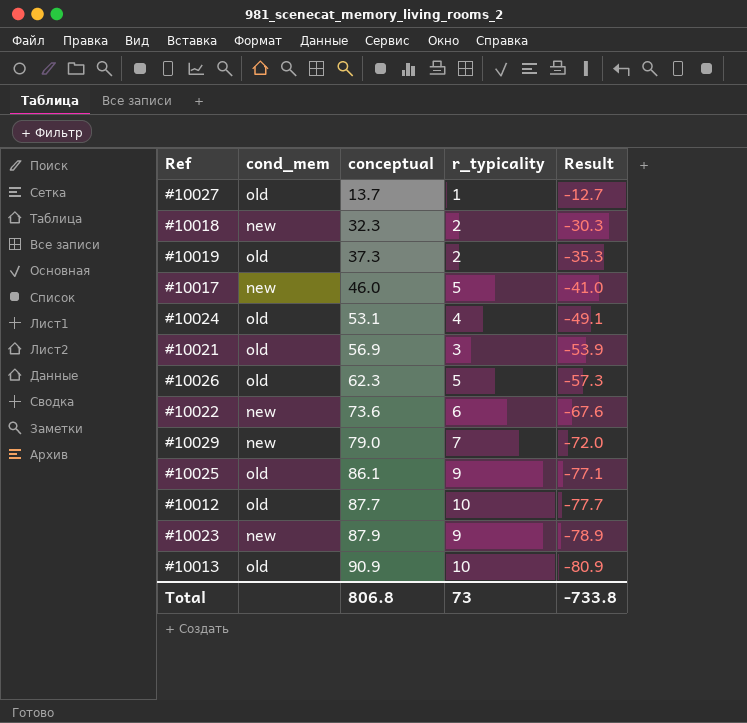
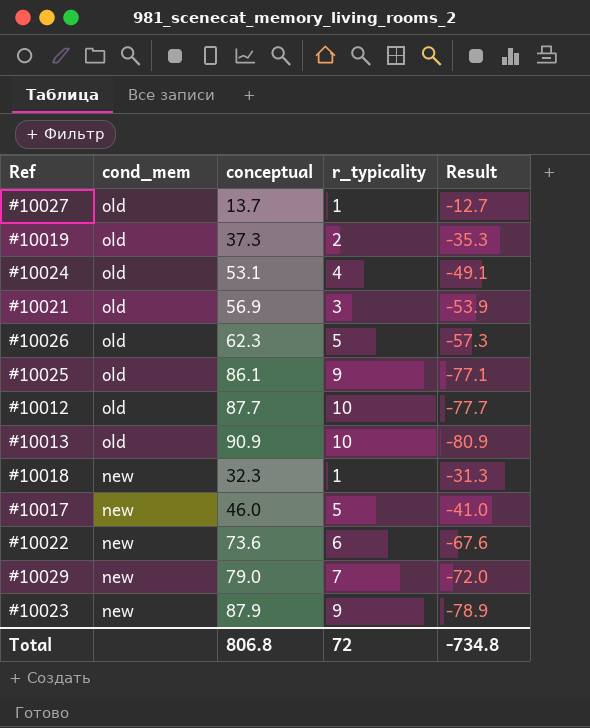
row order: conceptual ascending -> cond_mem descending
#10018 | r_typicality: 2 -> 1
#10018 | Result: -30.3 -> -31.3
Total | r_typicality: 73 -> 72
Total | Result: -733.8 -> -734.8

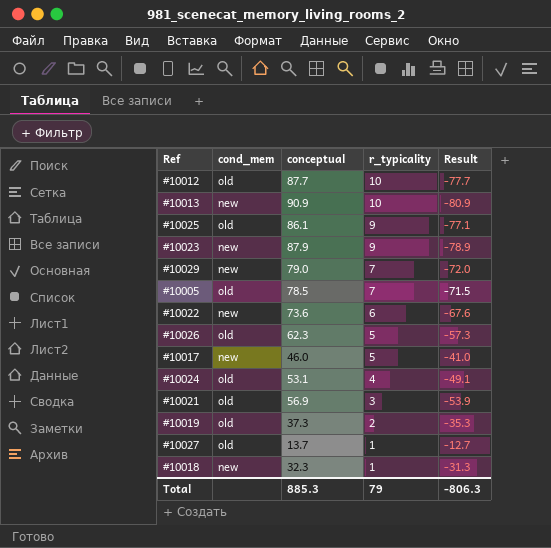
row order: cond_mem descending -> r_typicality descending
#10013 | cond_mem: old -> new
row #10005: none -> old | 78.5 | 7 | -71.5
Total | conceptual: 806.8 -> 885.3
Total | r_typicality: 72 -> 79
Total | Result: -734.8 -> -806.3

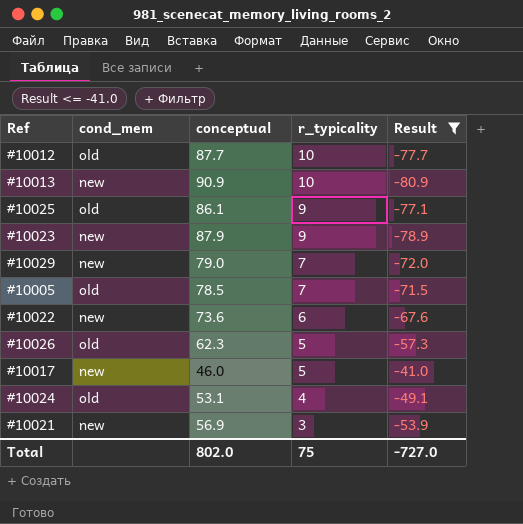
filter: none -> Result <= -41.0
#10021 | cond_mem: old -> new
Total | conceptual: 885.3 -> 802.0
Total | r_typicality: 79 -> 75
Total | Result: -806.3 -> -727.0

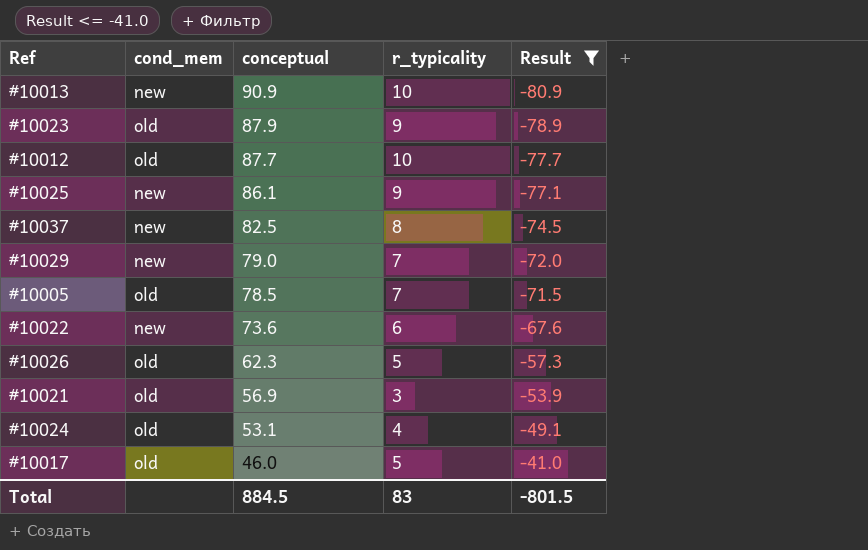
row order: r_typicality descending -> conceptual descending
#10023 | cond_mem: new -> old
#10025 | cond_mem: old -> new
row #10037: none -> new | 82.5 | 8 | -74.5
#10021 | cond_mem: new -> old
#10017 | cond_mem: new -> old
Total | conceptual: 802.0 -> 884.5
Total | r_typicality: 75 -> 83
Total | Result: -727.0 -> -801.5

